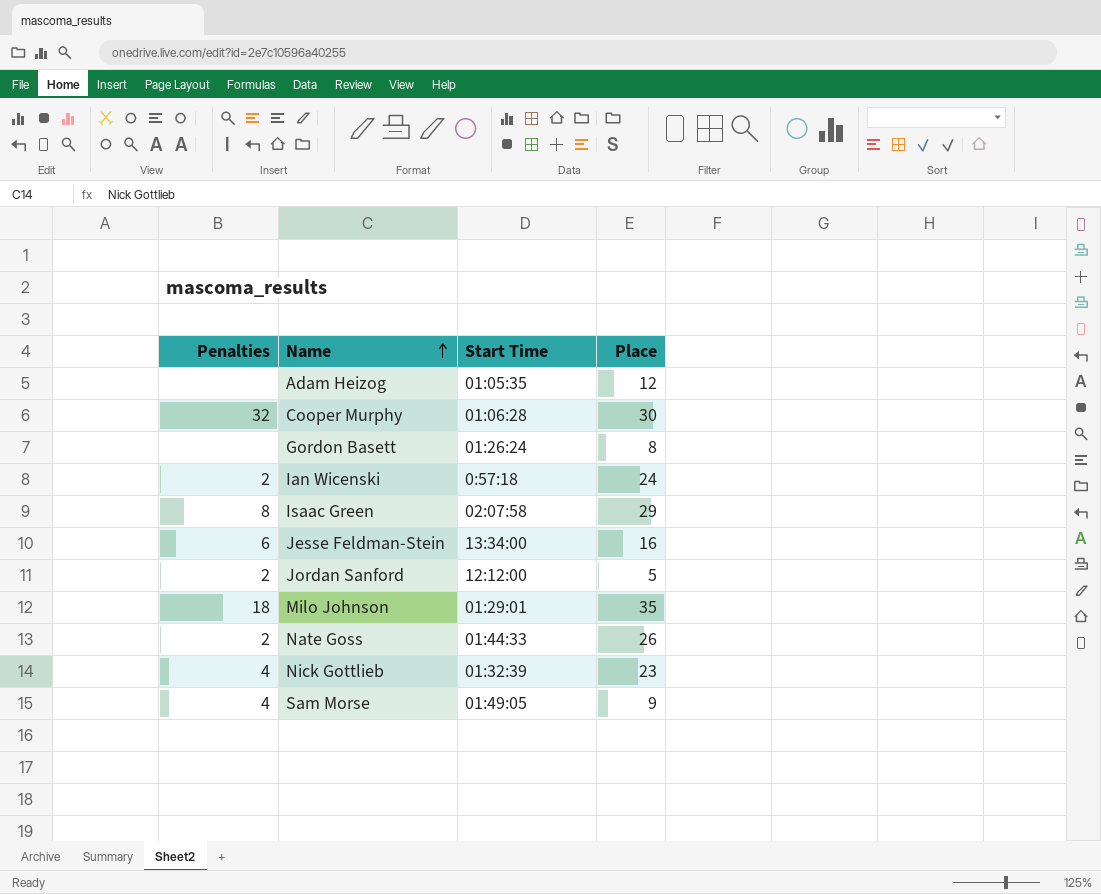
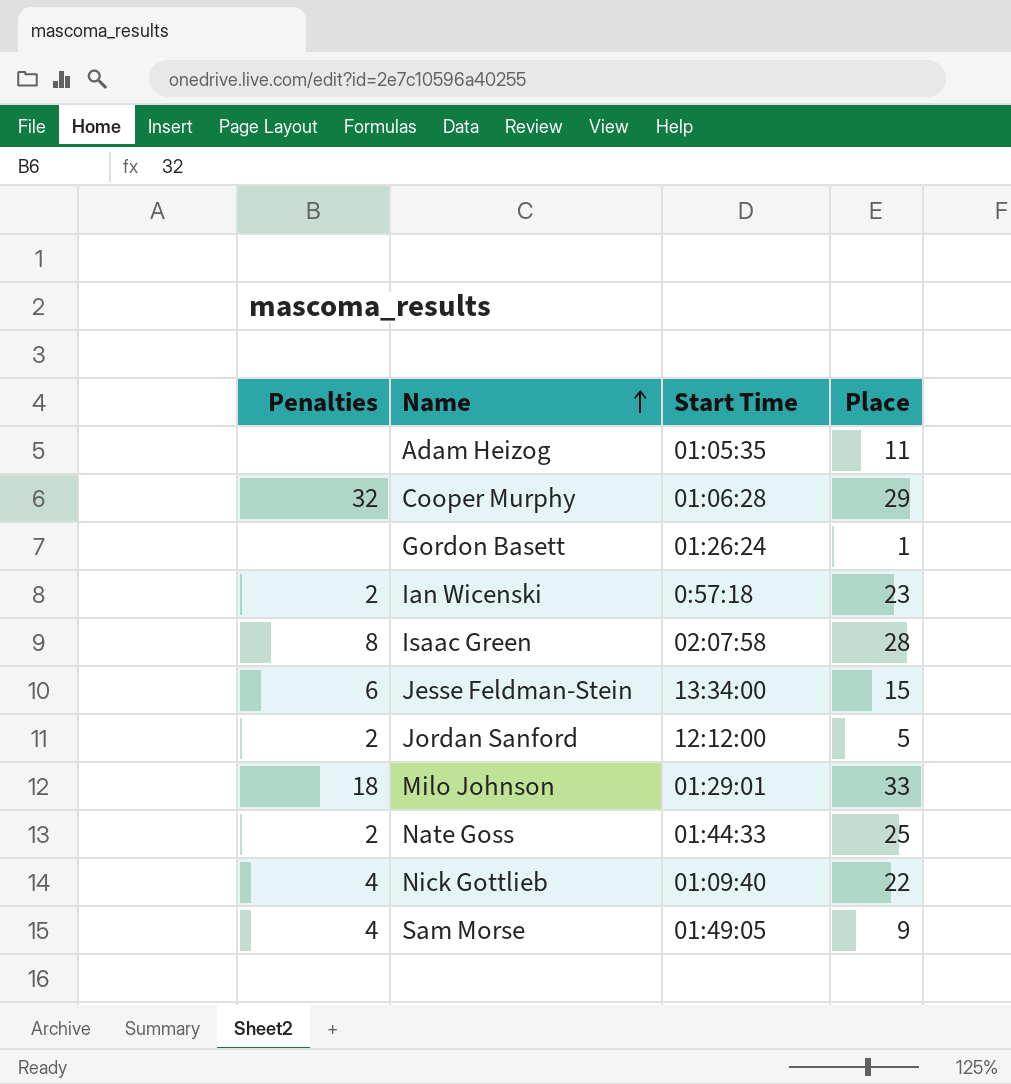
Adam Heizog | Place: 12 -> 11
Cooper Murphy | Place: 30 -> 29
Gordon Basett | Place: 8 -> 1
Ian Wicenski | Place: 24 -> 23
Isaac Green | Place: 29 -> 28
Jesse Feldman-Stein | Place: 16 -> 15
Milo Johnson | Place: 35 -> 33
Nate Goss | Place: 26 -> 25
Nick Gottlieb | Start Time: 01:32:39 -> 01:09:40
Nick Gottlieb | Place: 23 -> 22

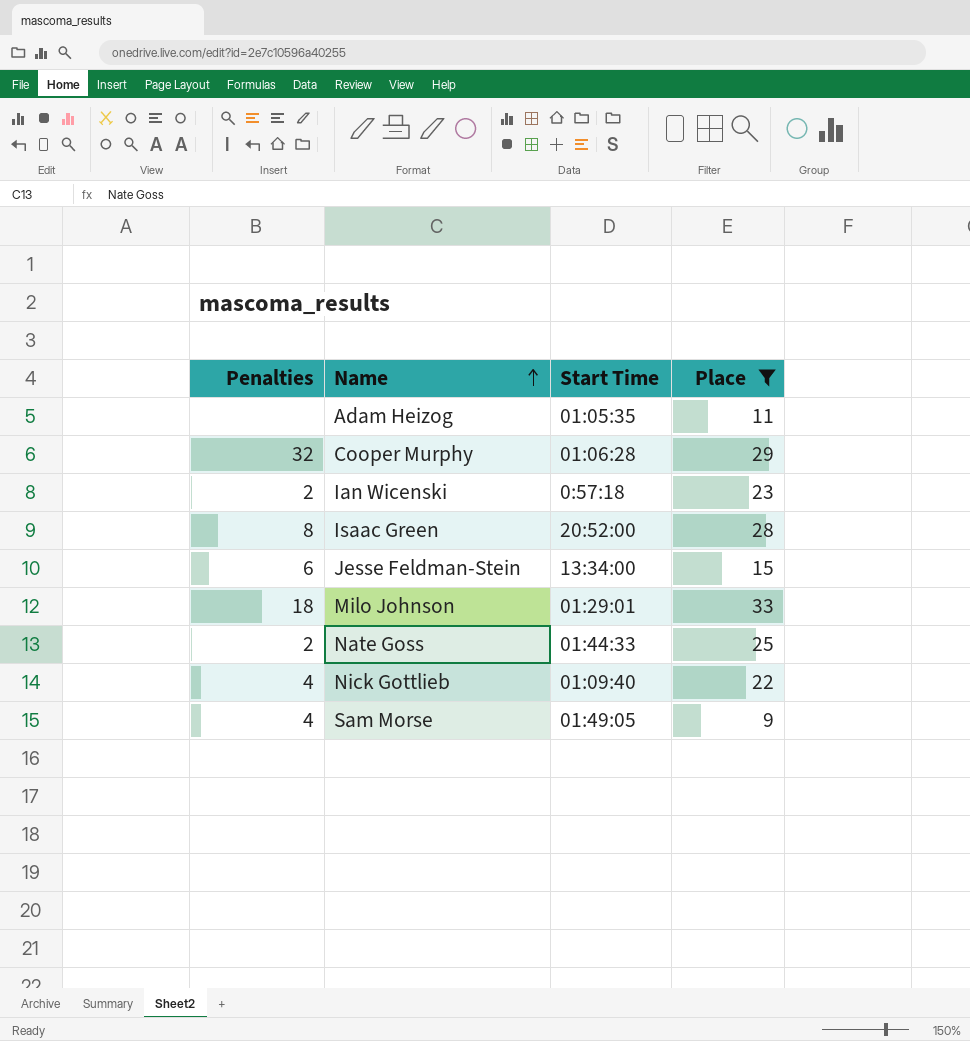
filter: none -> Place >= 9
Isaac Green | Start Time: 02:07:58 -> 20:52:00

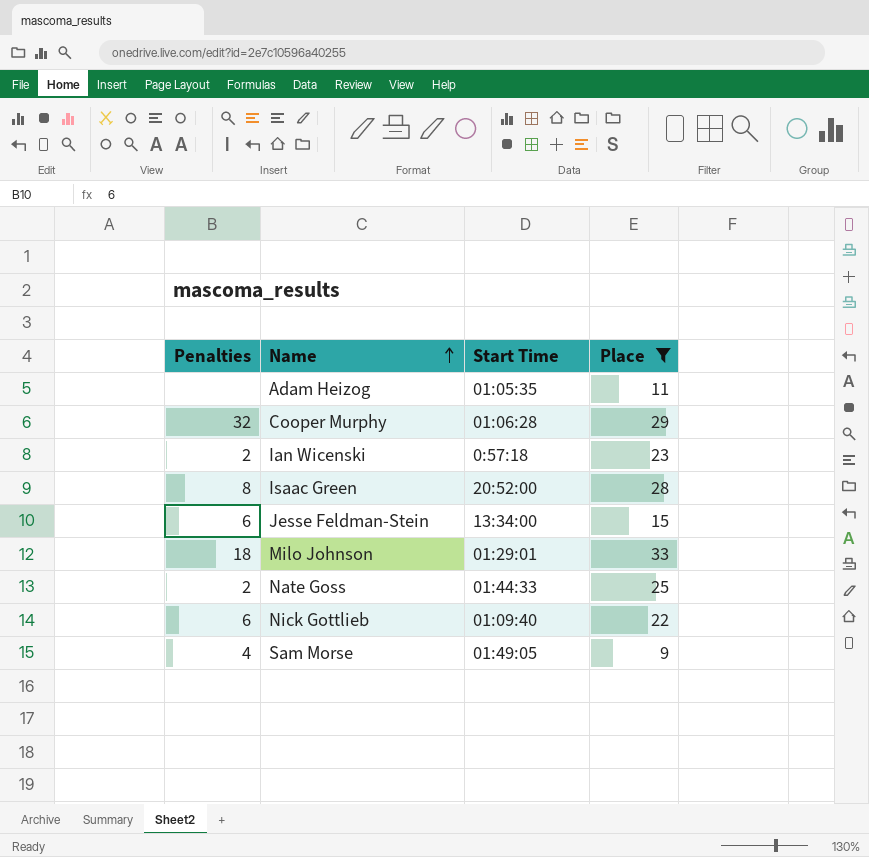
Nick Gottlieb | Penalties: 4 -> 6

